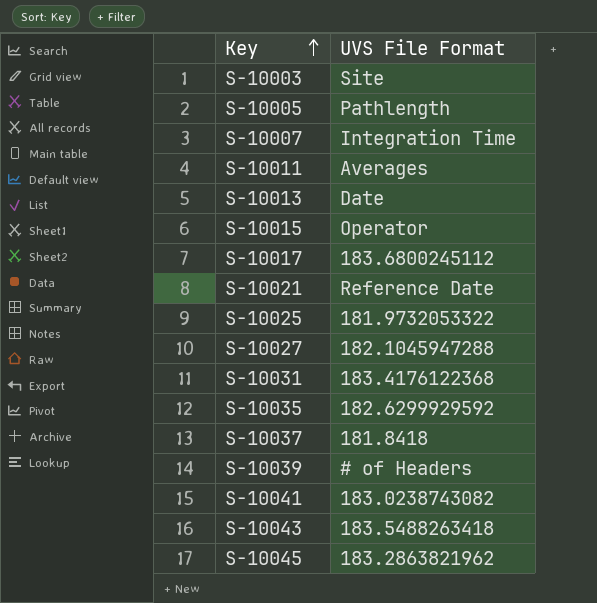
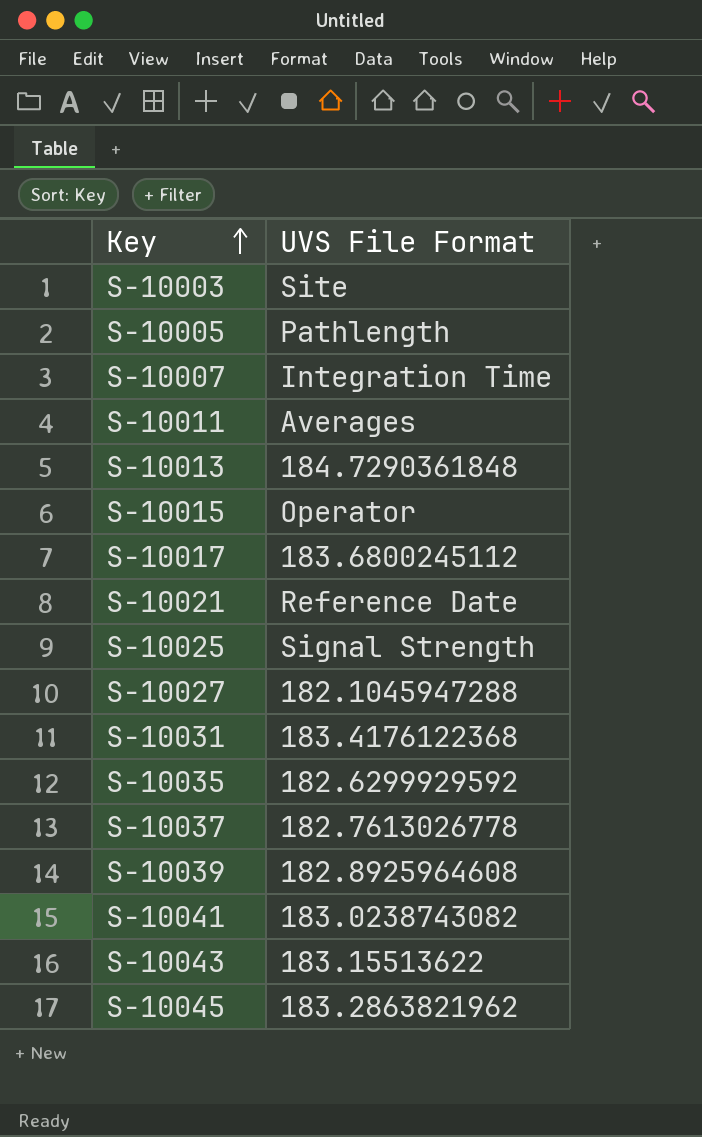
S-10013 | UVS File Format: Date -> 184.7290361848
S-10025 | UVS File Format: 181.9732053322 -> Signal Strength
S-10037 | UVS File Format: 181.8418 -> 182.7613026778
S-10039 | UVS File Format: # of Headers -> 182.8925964608
S-10043 | UVS File Format: 183.5488263418 -> 183.15513622

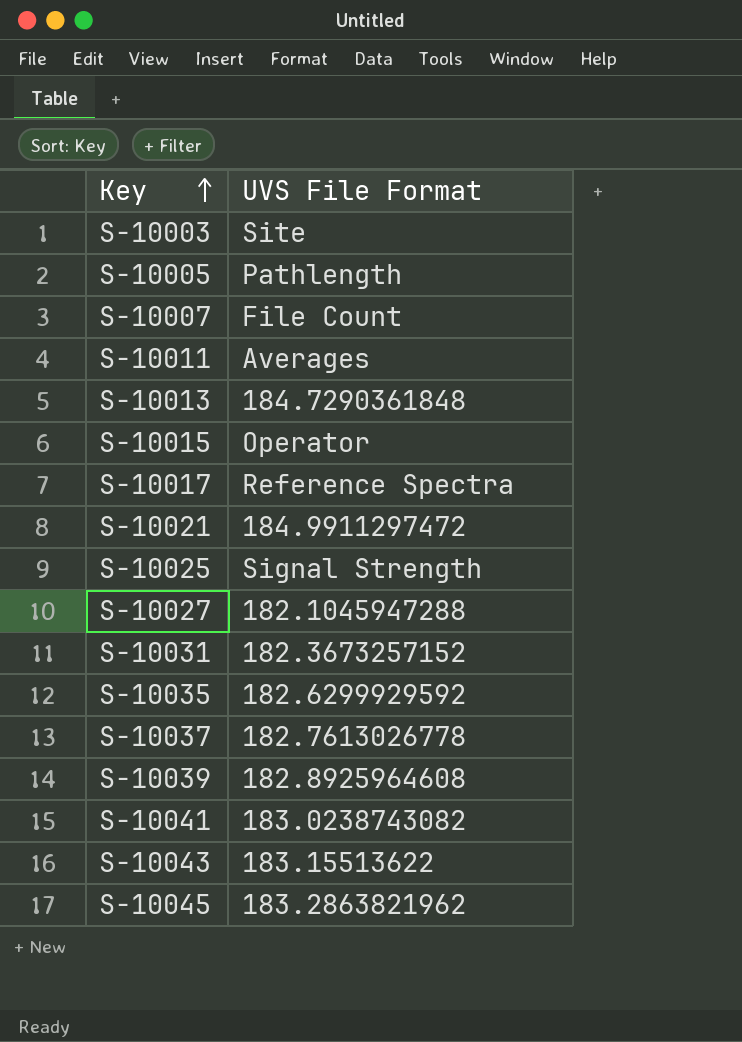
S-10007 | UVS File Format: Integration Time -> File Count
S-10017 | UVS File Format: 183.6800245112 -> Reference Spectra
S-10021 | UVS File Format: Reference Date -> 184.9911297472
S-10031 | UVS File Format: 183.4176122368 -> 182.3673257152

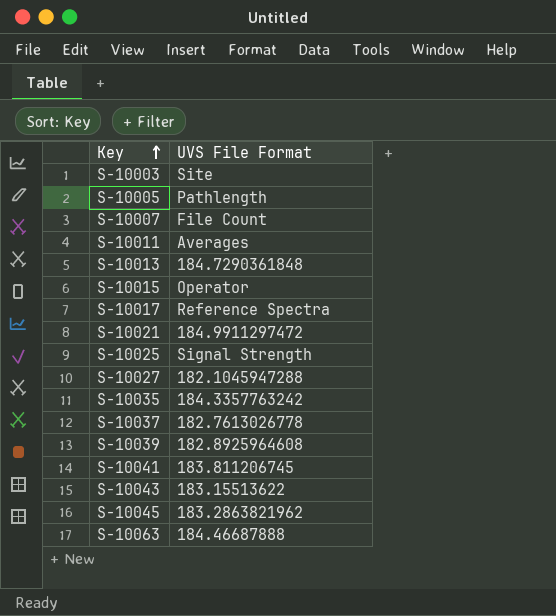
row S-10031: 182.3673257152 -> none
S-10035 | UVS File Format: 182.6299929592 -> 184.3357763242
S-10041 | UVS File Format: 183.0238743082 -> 183.811206745
row S-10063: none -> 184.46687888

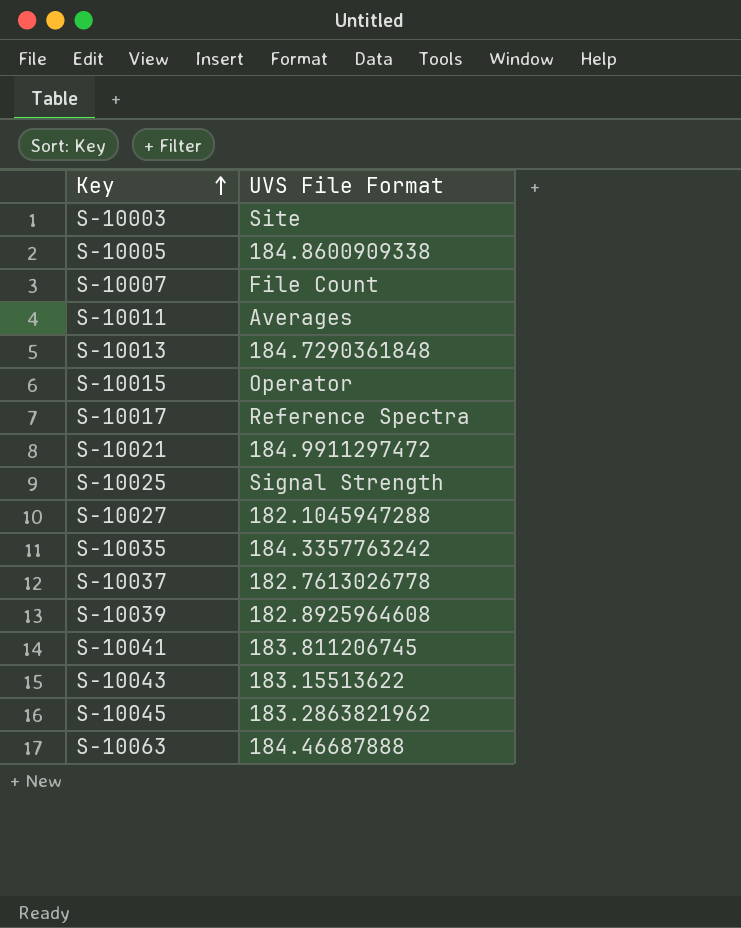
S-10005 | UVS File Format: Pathlength -> 184.8600909338

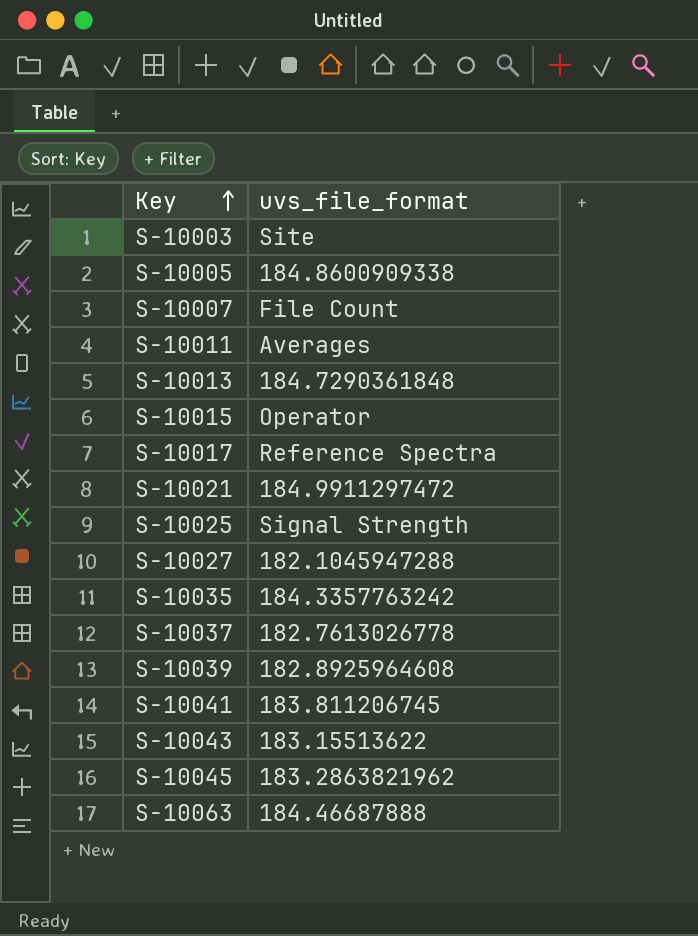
column name: UVS File Format -> uvs_file_format

